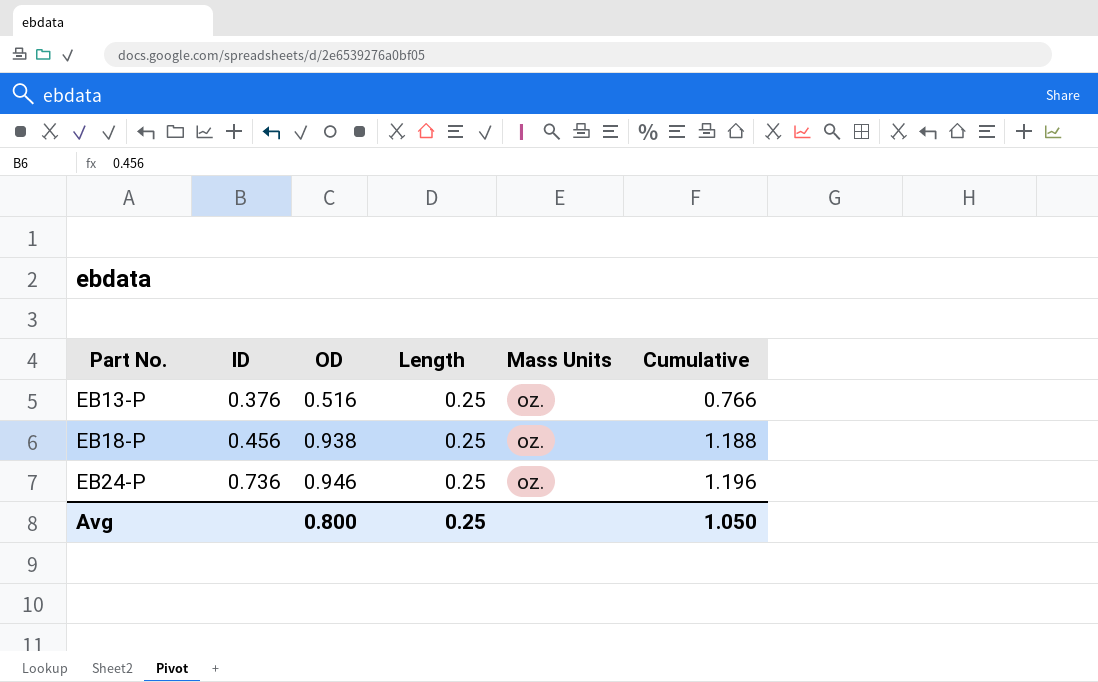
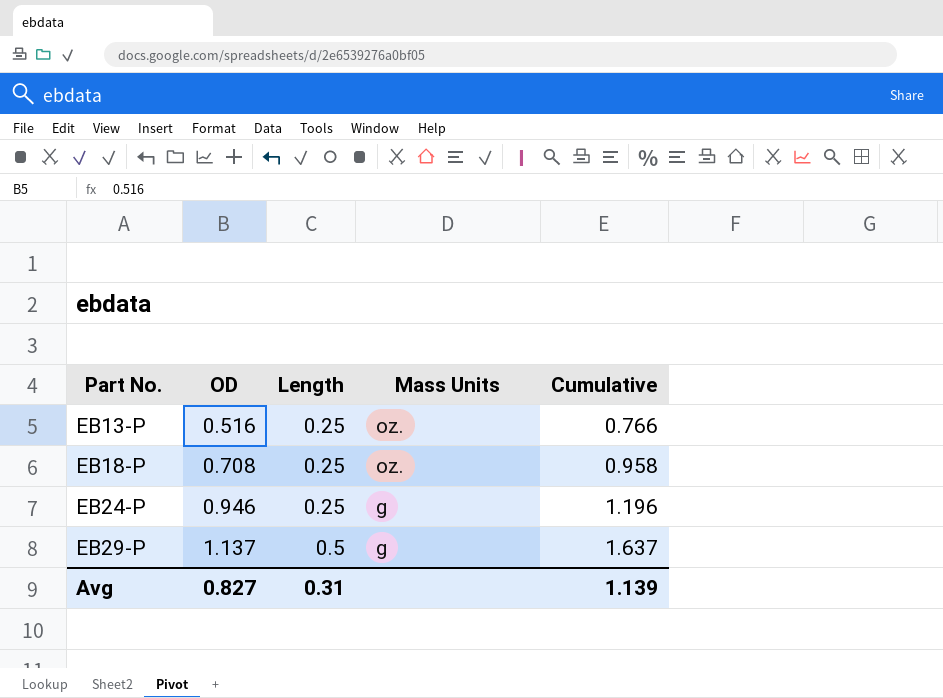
column ID | position: 2 -> none
EB18-P | OD: 0.938 -> 0.708
EB18-P | Cumulative: 1.188 -> 0.958
EB24-P | Mass Units: oz. -> g
row EB29-P: none -> 1.137 | 0.5 | g | 1.637
Avg | OD: 0.800 -> 0.827
Avg | Length: 0.25 -> 0.31
Avg | Cumulative: 1.050 -> 1.139

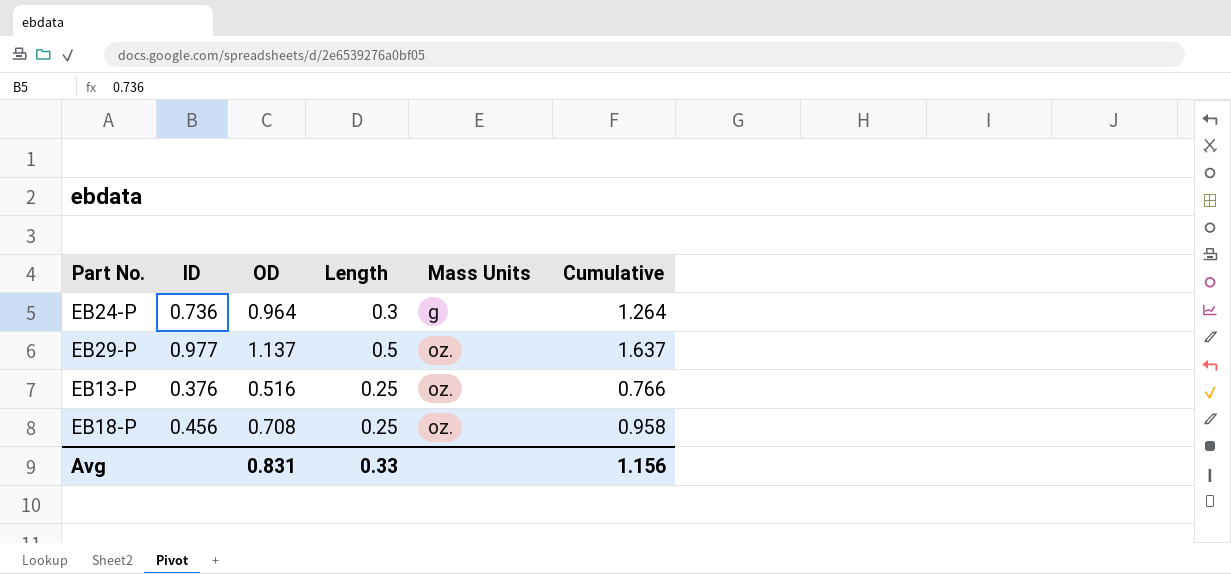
row order: Part No. ascending -> Mass Units ascending
column ID | position: none -> 2
EB24-P | OD: 0.946 -> 0.964
EB24-P | Length: 0.25 -> 0.3
EB24-P | Cumulative: 1.196 -> 1.264
EB29-P | Mass Units: g -> oz.
Avg | OD: 0.827 -> 0.831
Avg | Length: 0.31 -> 0.33
Avg | Cumulative: 1.139 -> 1.156

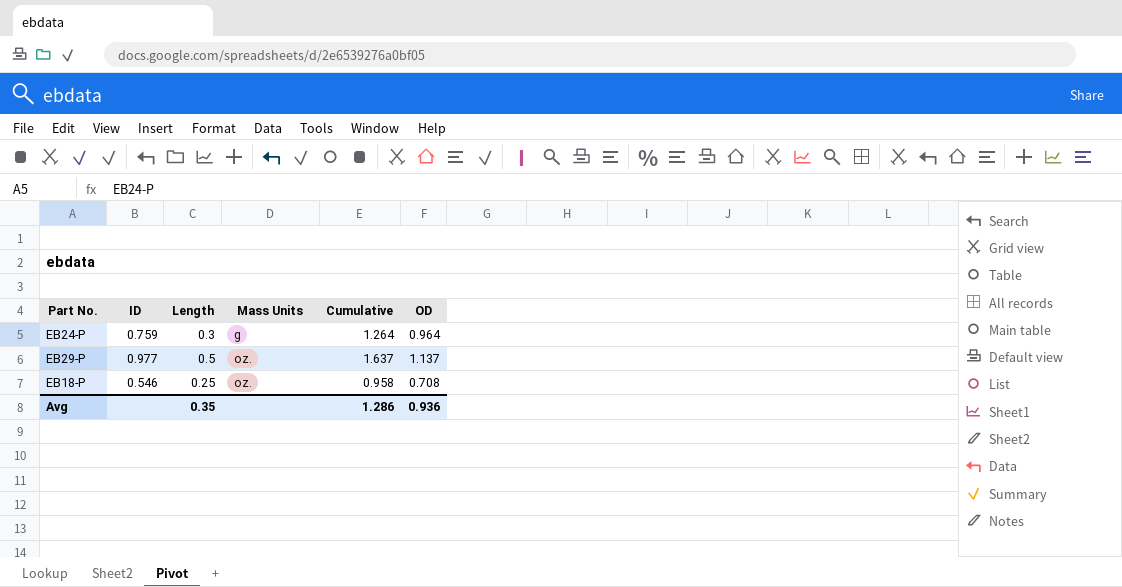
column OD | position: 3 -> 6
row EB13-P: 0.376 | 0.516 | 0.25 | oz. | 0.766 -> none
EB24-P | ID: 0.736 -> 0.759
EB18-P | ID: 0.456 -> 0.546
Avg | Length: 0.33 -> 0.35
Avg | Cumulative: 1.156 -> 1.286
Avg | OD: 0.831 -> 0.936

